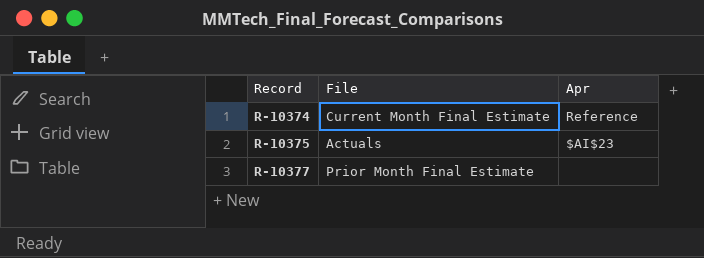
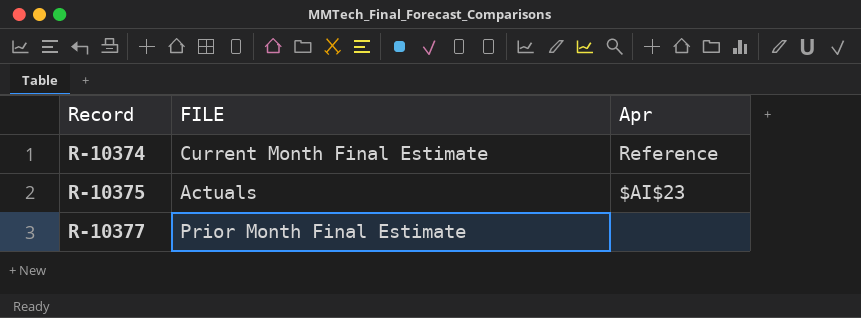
column name: File -> FILE

